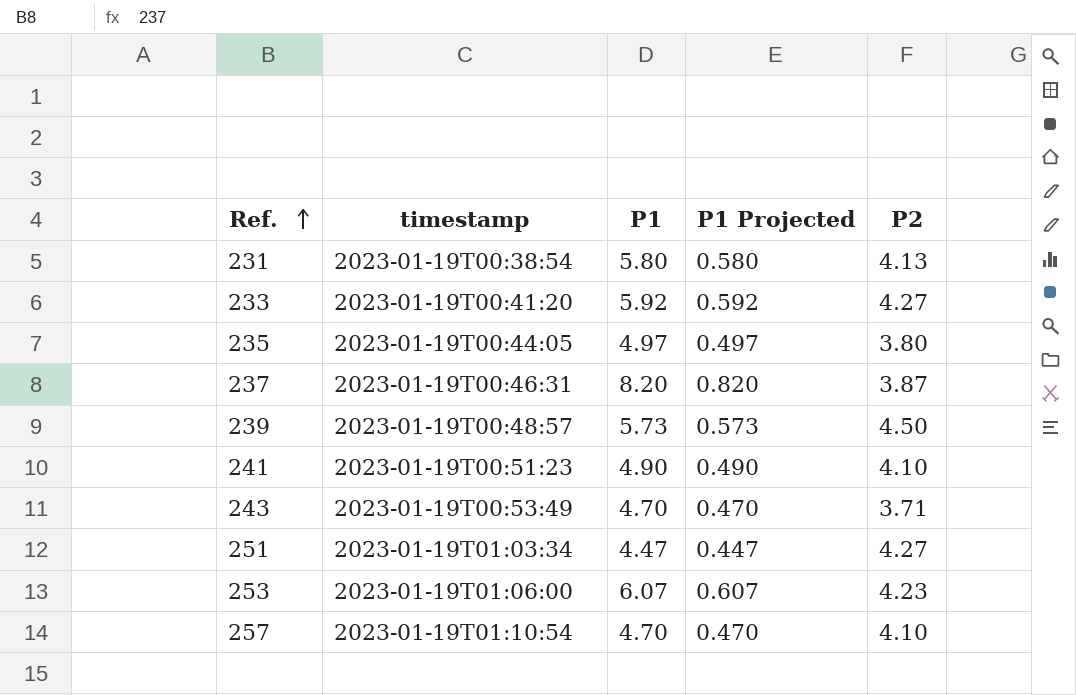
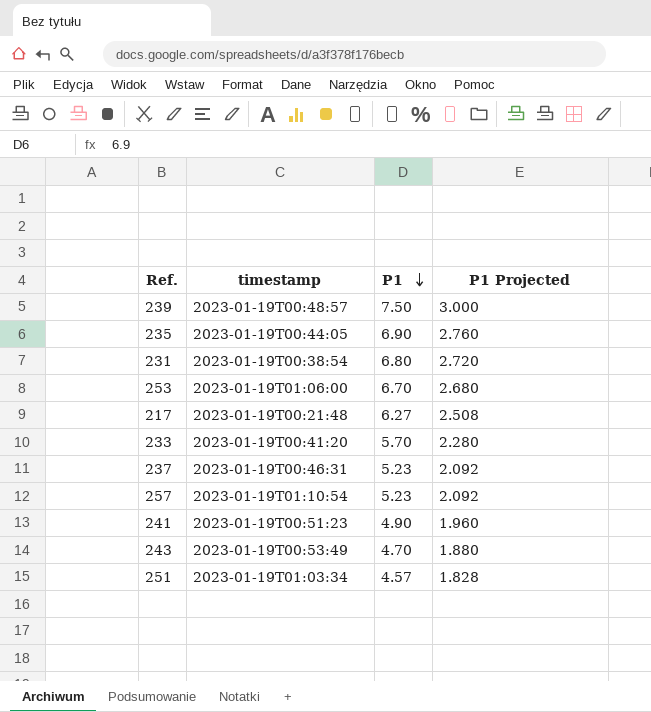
row order: Ref. ascending -> P1 descending
column P2 | position: 5 -> none
column P1 Projected | formula: [P1] * 0.1 -> [P1] * 0.4
239 | P1: 5.73 -> 7.50
235 | P1: 4.97 -> 6.90
231 | P1: 5.80 -> 6.80
253 | P1: 6.07 -> 6.70
row 217: none -> 2023-01-19T00:21:48 | 6.27 | 2.508
233 | P1: 5.92 -> 5.70
237 | P1: 8.20 -> 5.23
257 | P1: 4.70 -> 5.23
251 | P1: 4.47 -> 4.57

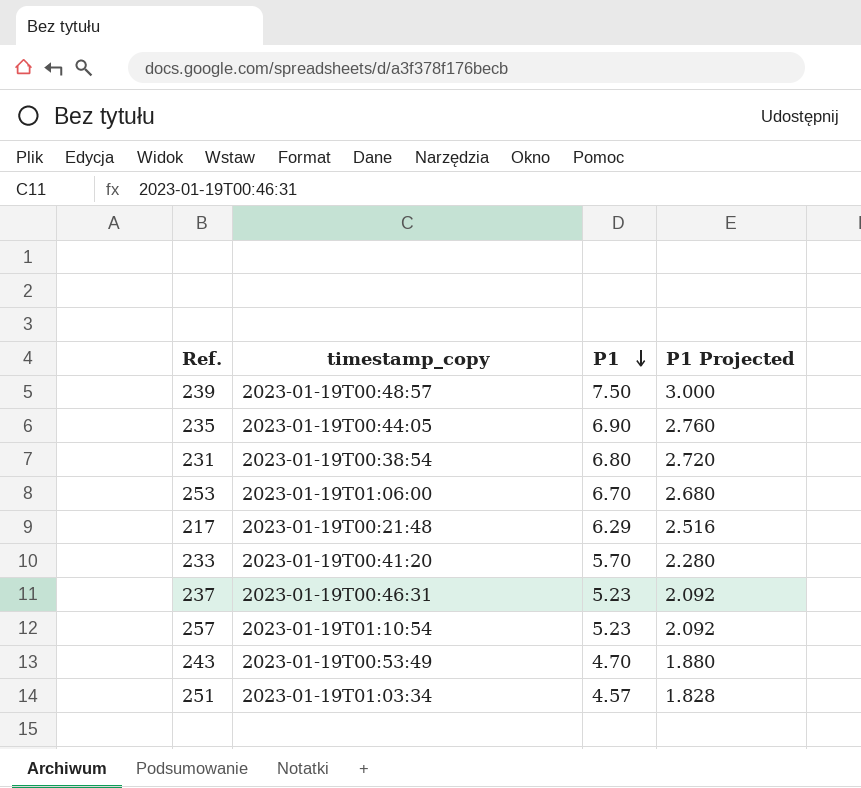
column name: timestamp -> timestamp_copy
row 241: 2023-01-19T00:51:23 | 4.90 | 1.960 -> none
217 | P1: 6.27 -> 6.29
217 | P1 Projected: 2.508 -> 2.516

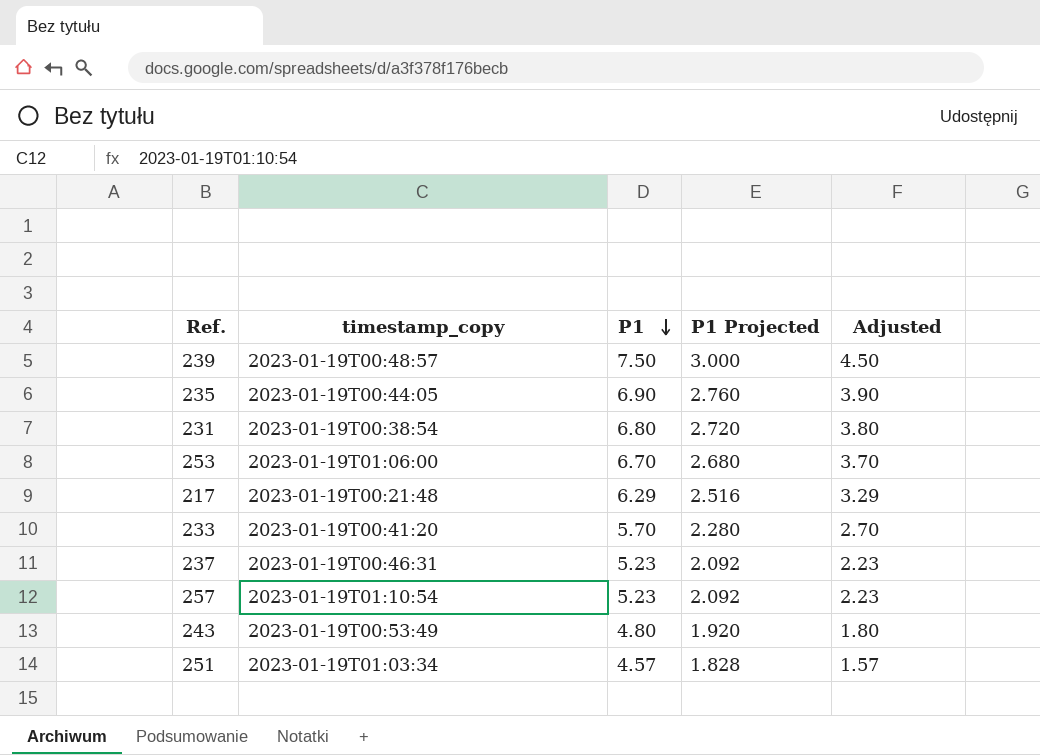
column Adjusted | formula: none -> [P1] - 3
243 | P1: 4.70 -> 4.80
243 | P1 Projected: 1.880 -> 1.920

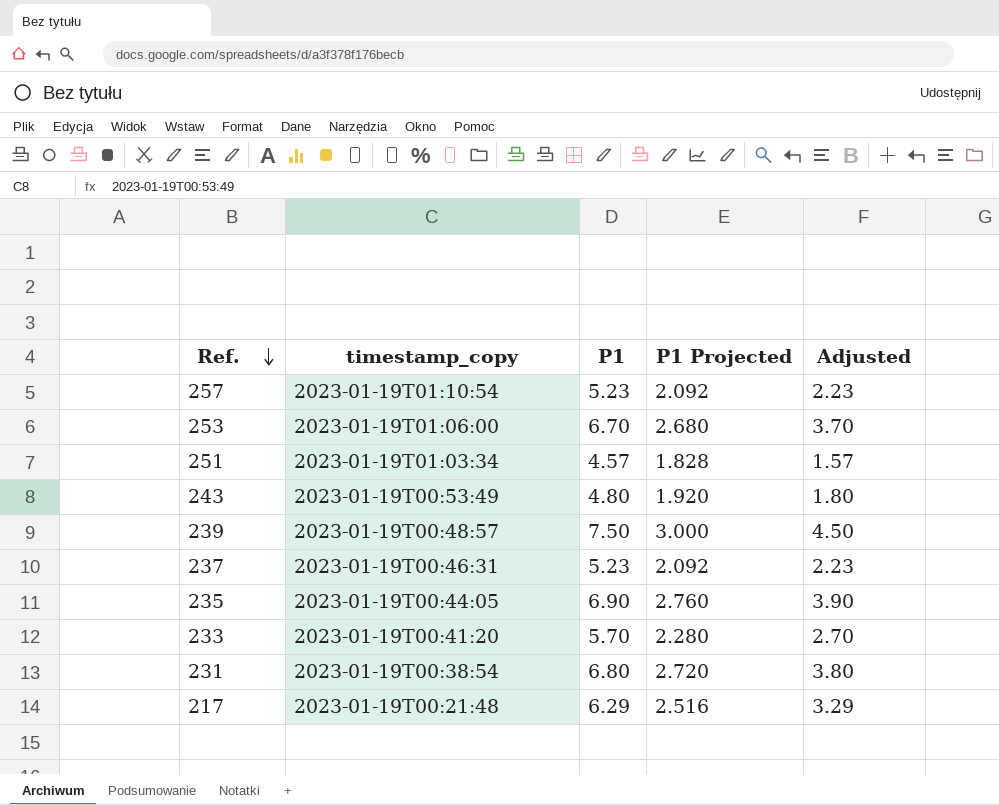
row order: P1 descending -> Ref. descending

